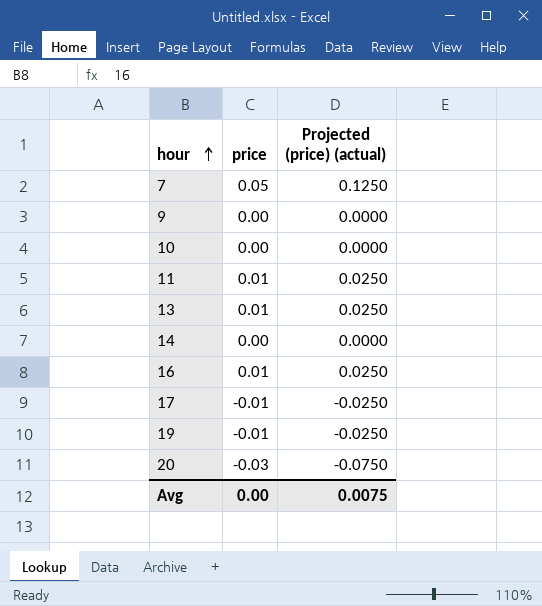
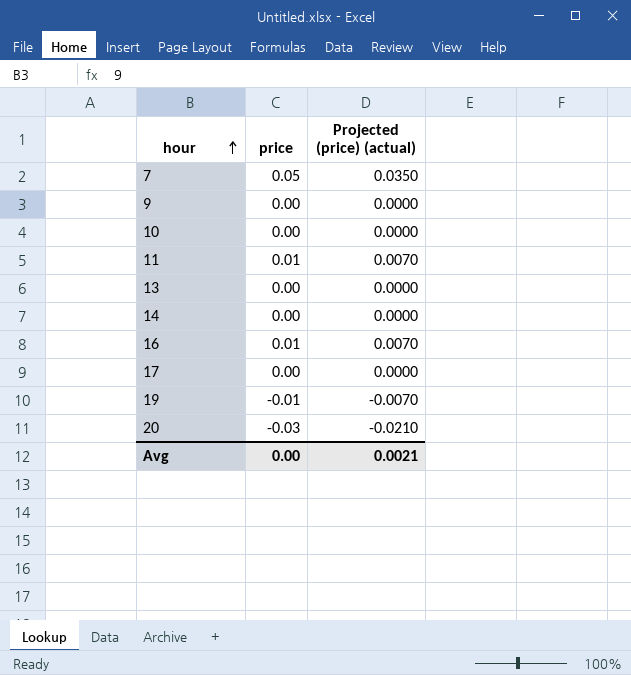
column Projected (price) (actual) | formula: [price] * 2.5 -> [price] * 0.7
13 | price: 0.01 -> 0.00
17 | price: -0.01 -> 0.00
Avg | Projected (price) (actual): 0.0075 -> 0.0021

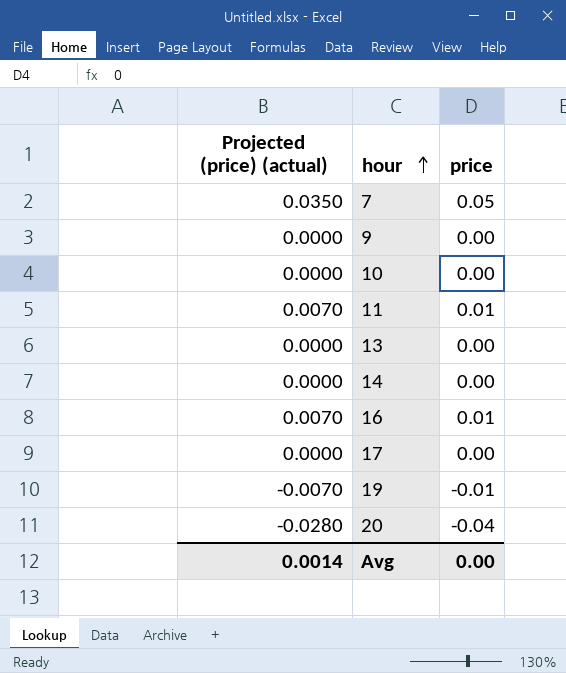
column Projected (price) (actual) | position: 3 -> 1
20 | Projected (price) (actual): -0.0210 -> -0.0280
20 | price: -0.03 -> -0.04
Avg | Projected (price) (actual): 0.0021 -> 0.0014

